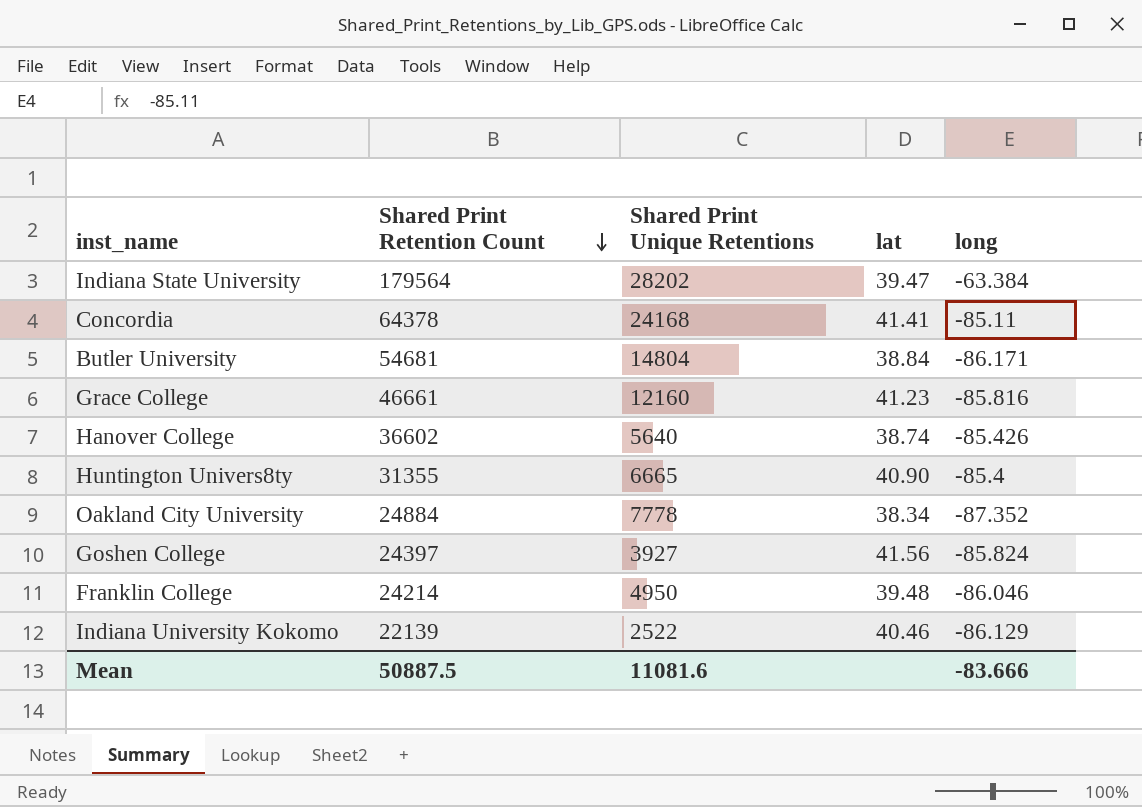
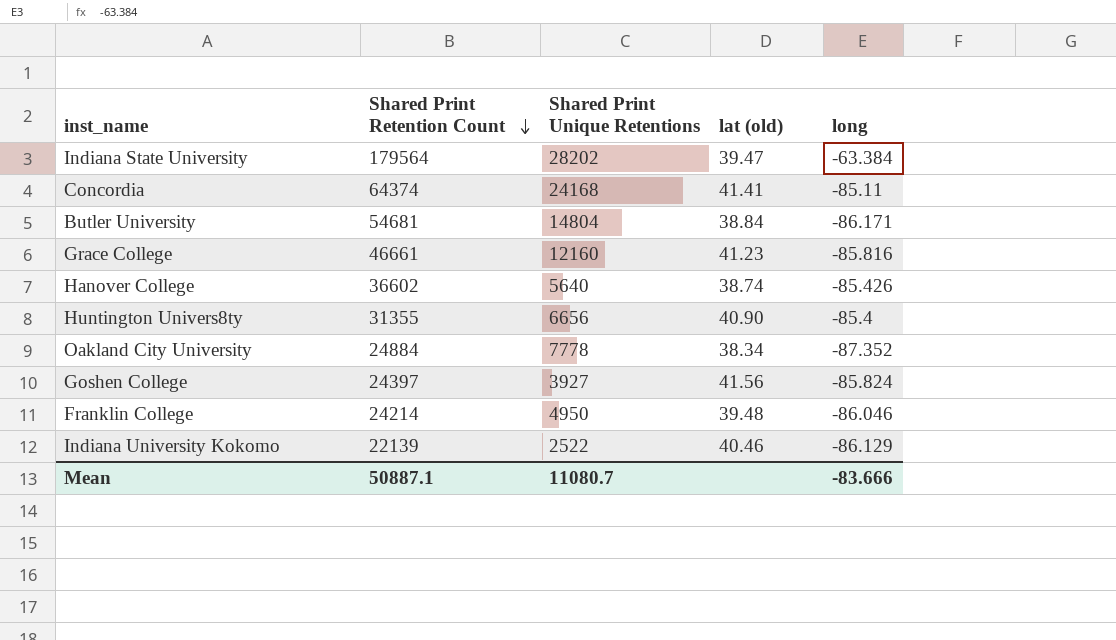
column name: lat -> lat (old)
Concordia | Shared Print Retention Count: 64378 -> 64374
Huntington Univers8ty | Shared Print Unique Retentions: 6665 -> 6656
Mean | Shared Print Retention Count: 50887.5 -> 50887.1
Mean | Shared Print Unique Retentions: 11081.6 -> 11080.7

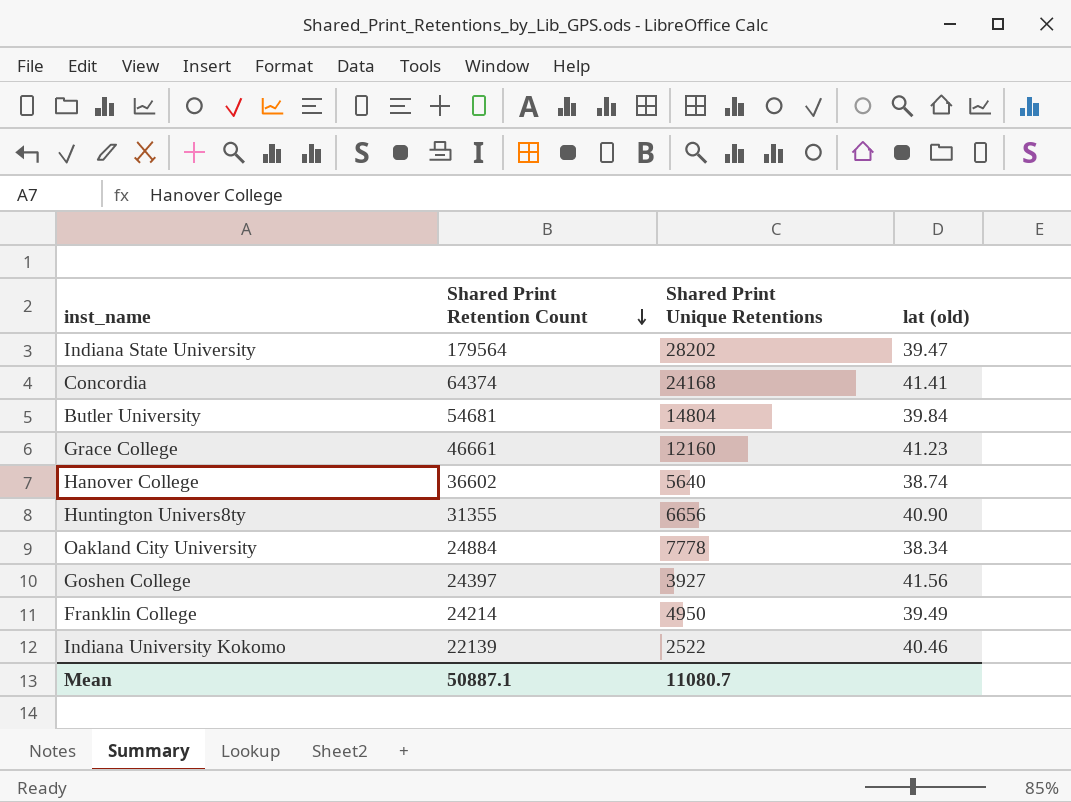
column long | position: 5 -> none
Butler University | lat (old): 38.84 -> 39.84
Franklin College | lat (old): 39.48 -> 39.49

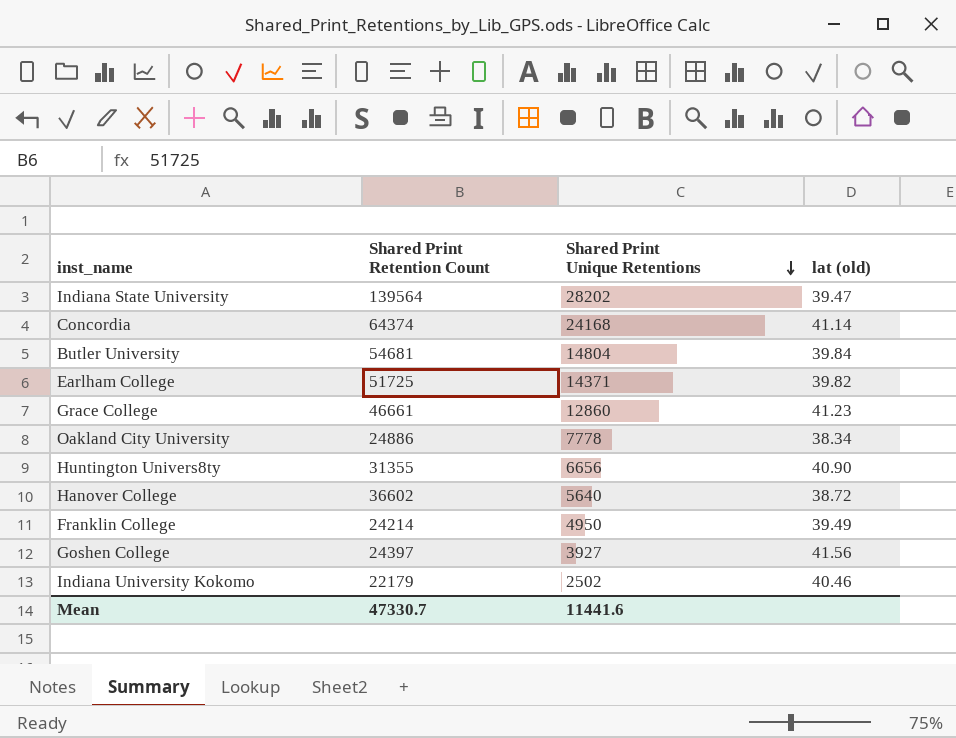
row order: Shared Print Retention Count descending -> Shared Print Unique Retentions descending
Indiana State University | Shared Print Retention Count: 179564 -> 139564
Concordia | lat (old): 41.41 -> 41.14
row Earlham College: none -> 51725 | 14371 | 39.82
Grace College | Shared Print Unique Retentions: 12160 -> 12860
Oakland City University | Shared Print Retention Count: 24884 -> 24886
Hanover College | lat (old): 38.74 -> 38.72
Indiana University Kokomo | Shared Print Retention Count: 22139 -> 22179
Indiana University Kokomo | Shared Print Unique Retentions: 2522 -> 2502
Mean | Shared Print Retention Count: 50887.1 -> 47330.7
Mean | Shared Print Unique Retentions: 11080.7 -> 11441.6

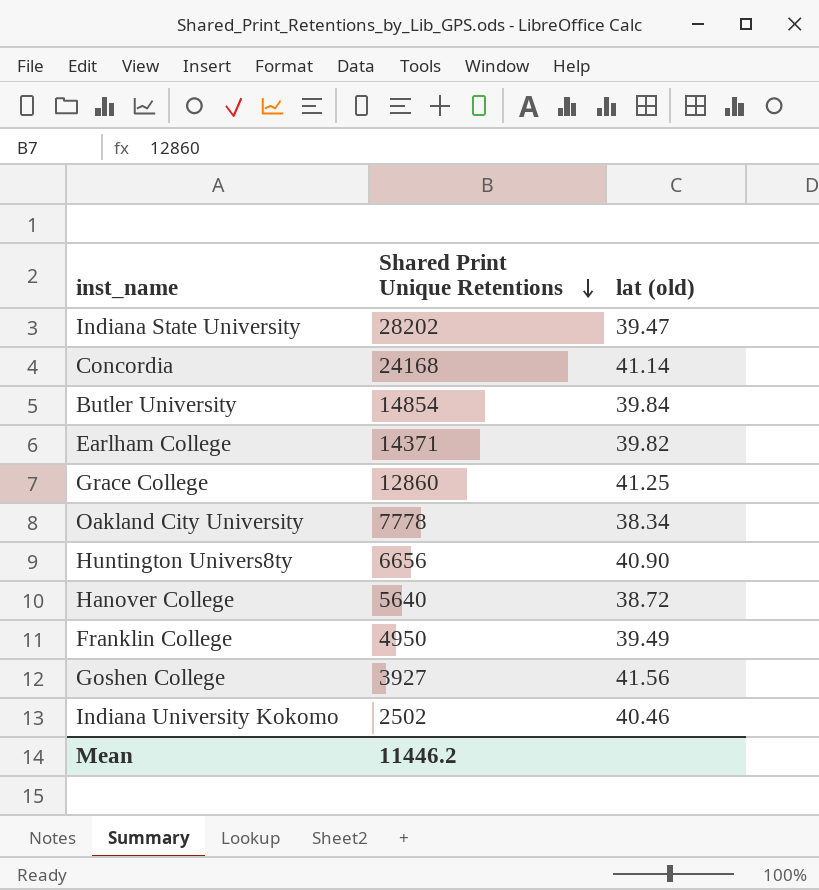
column Shared Print Retention Count | position: 2 -> none
Butler University | Shared Print Unique Retentions: 14804 -> 14854
Grace College | lat (old): 41.23 -> 41.25
Mean | Shared Print Unique Retentions: 11441.6 -> 11446.2

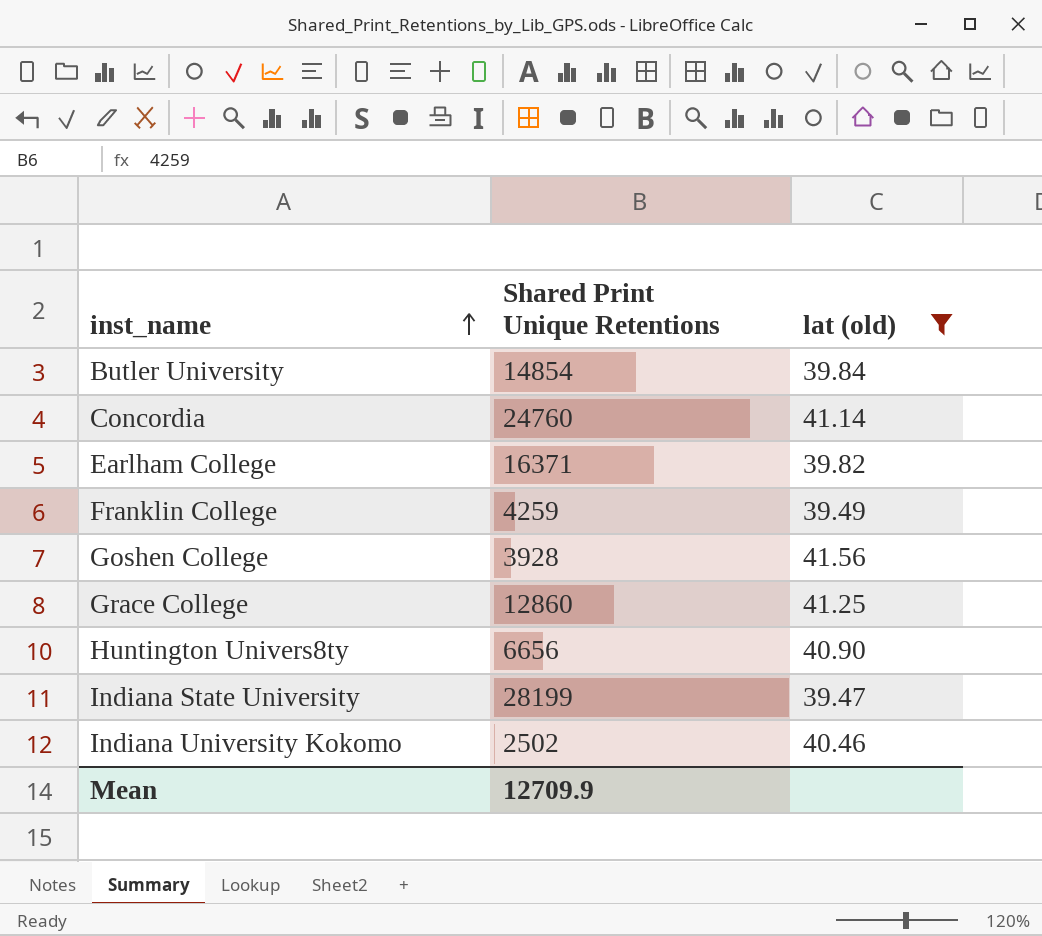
filter: none -> lat (old) >= 39.47
row order: Shared Print Unique Retentions descending -> inst_name ascending
Concordia | Shared Print Unique Retentions: 24168 -> 24760
Earlham College | Shared Print Unique Retentions: 14371 -> 16371
Franklin College | Shared Print Unique Retentions: 4950 -> 4259
Goshen College | Shared Print Unique Retentions: 3927 -> 3928
Indiana State University | Shared Print Unique Retentions: 28202 -> 28199
Mean | Shared Print Unique Retentions: 11446.2 -> 12709.9

